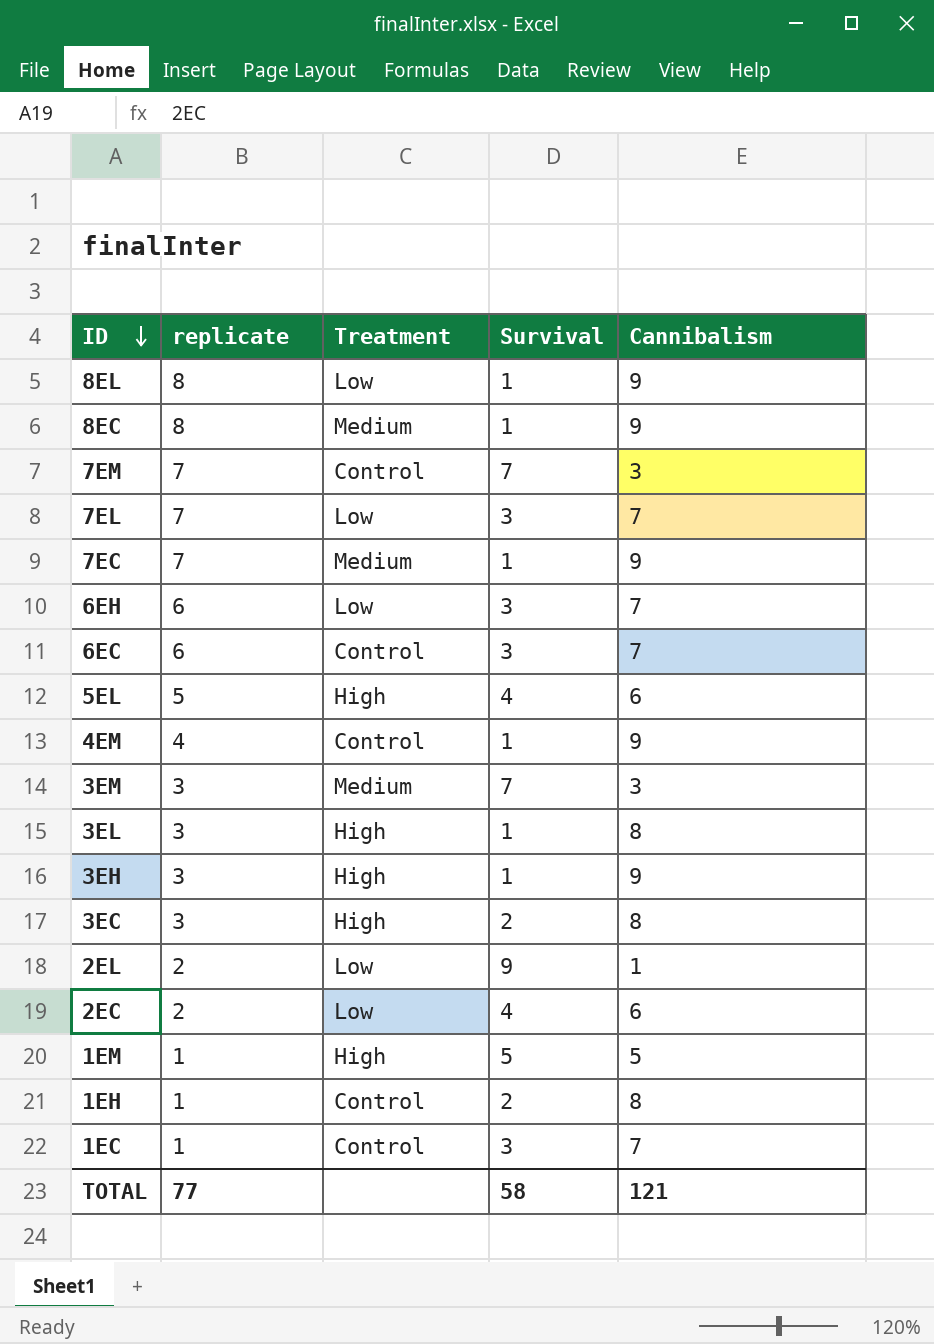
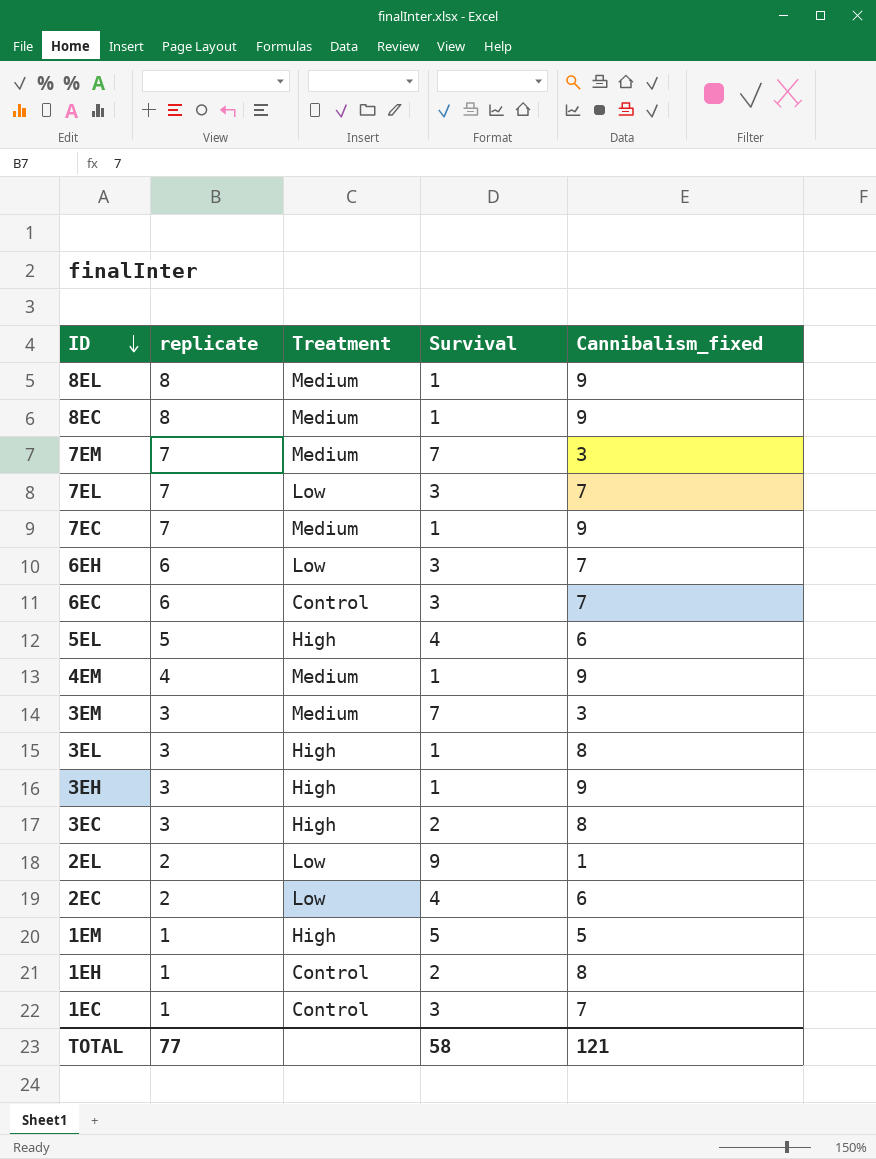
column name: Cannibalism -> Cannibalism_fixed
8EL | Treatment: Low -> Medium
7EM | Treatment: Control -> Medium
4EM | Treatment: Control -> Medium

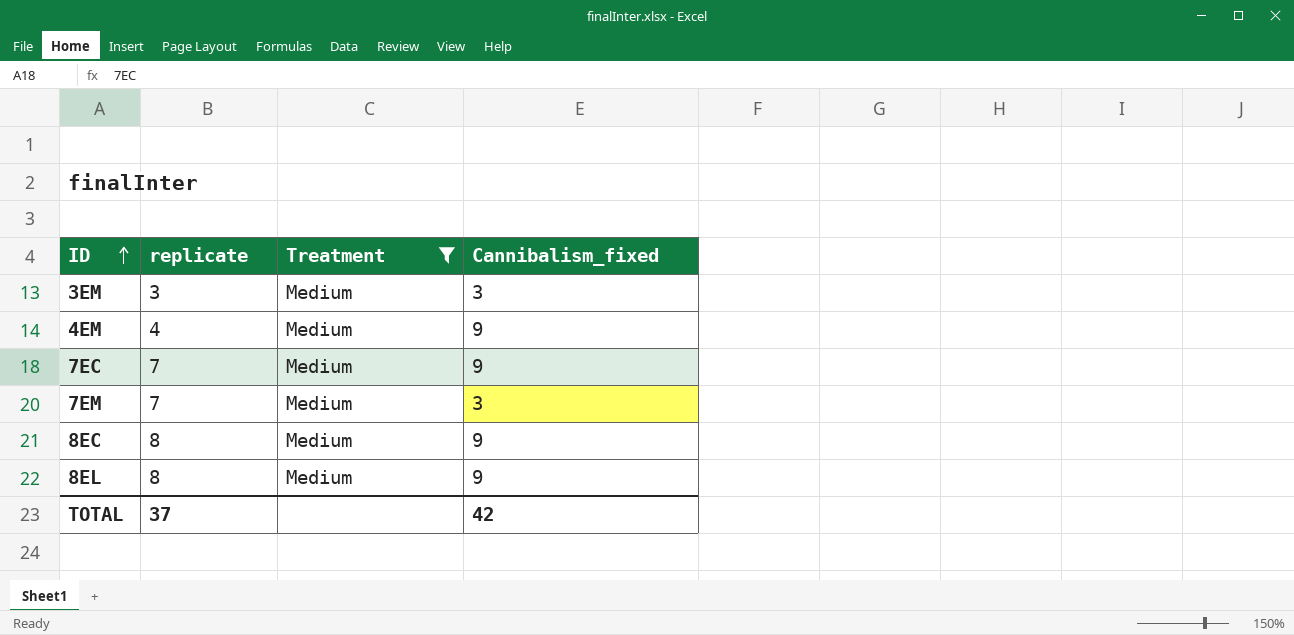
filter: none -> Treatment = Medium
row order: ID descending -> ID ascending
column Survival | position: 4 -> none
TOTAL | replicate: 77 -> 37
TOTAL | Cannibalism_fixed: 121 -> 42

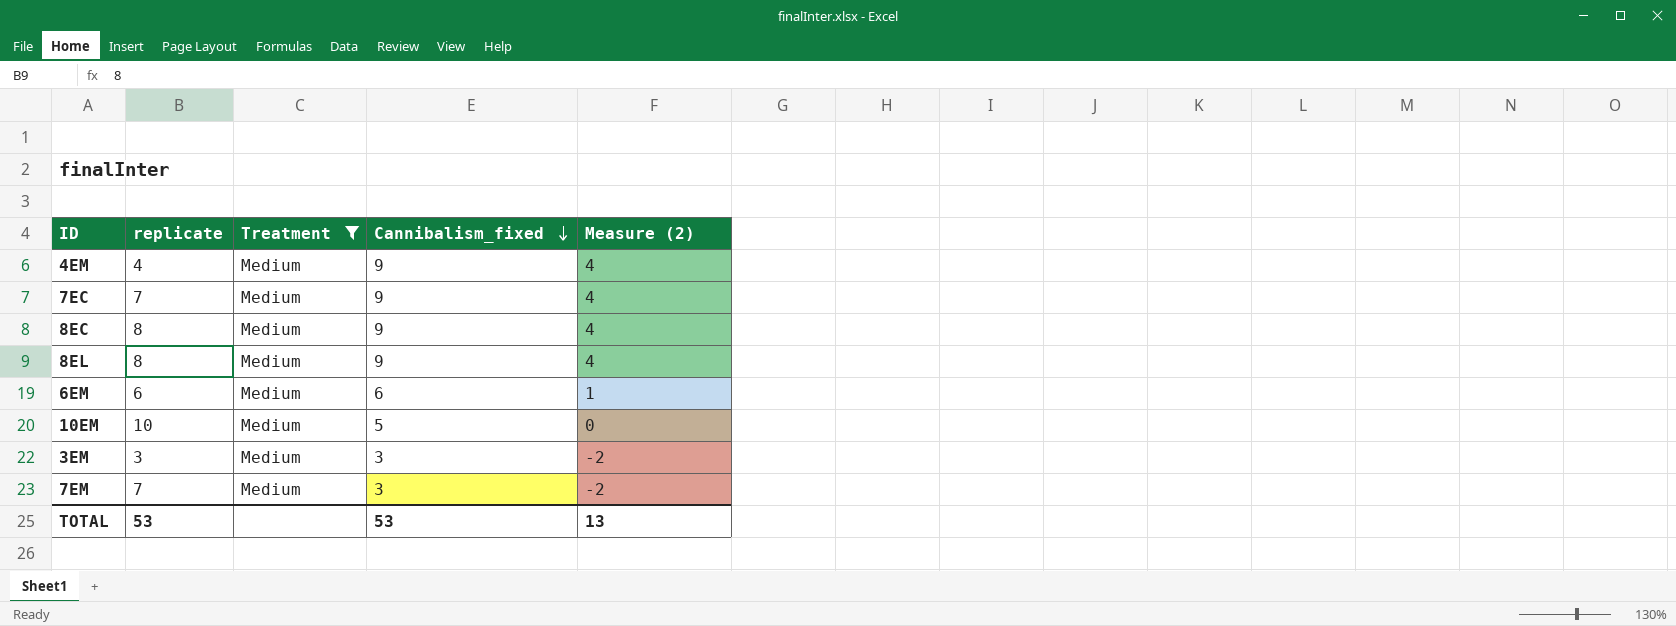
row order: ID ascending -> Cannibalism_fixed descending
column Measure (2) | formula: none -> [Cannibalism_fixed] - 5
row 6EM: none -> 6 | Medium | 6 | 1
row 10EM: none -> 10 | Medium | 5 | 0
TOTAL | replicate: 37 -> 53
TOTAL | Cannibalism_fixed: 42 -> 53

